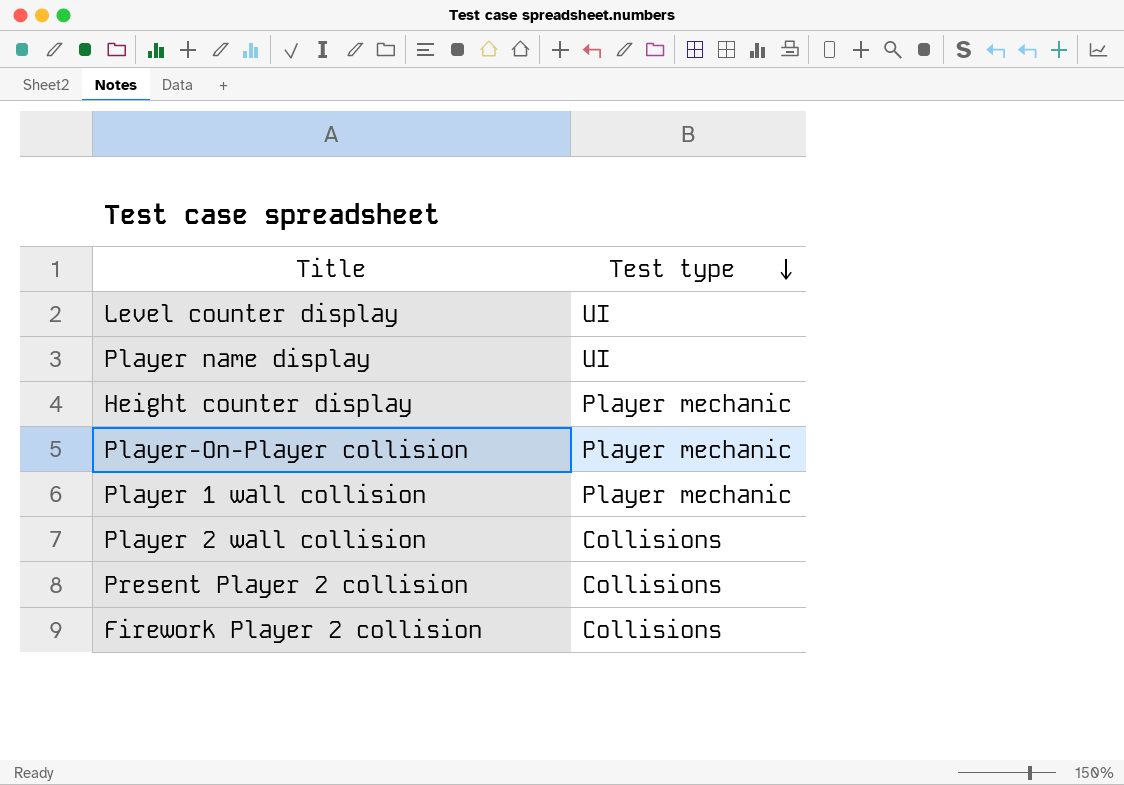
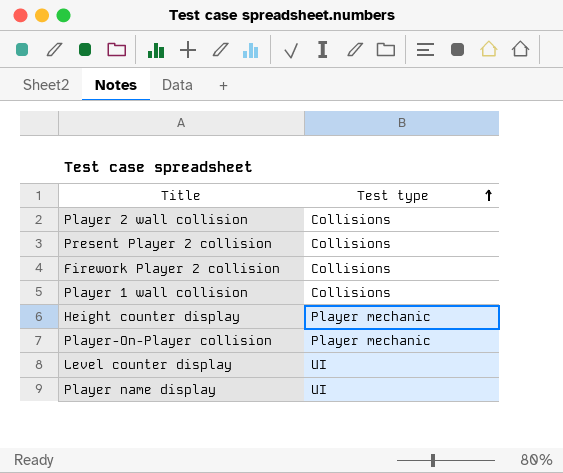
row order: Test type descending -> Test type ascending
Player 1 wall collision | Test type: Player mechanic -> Collisions

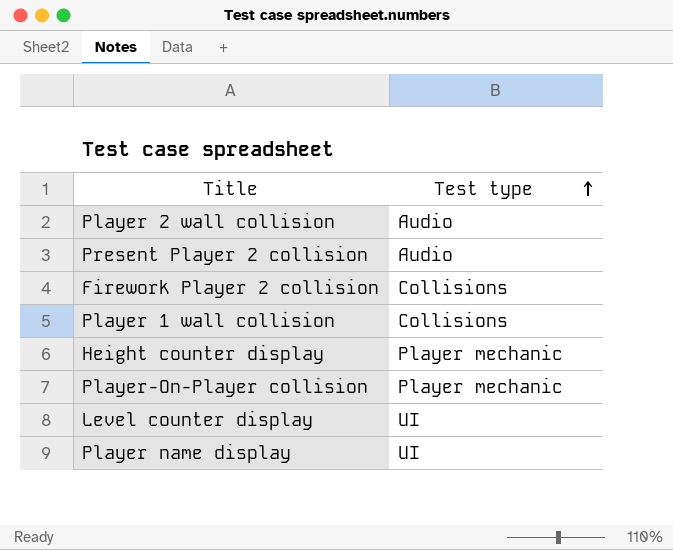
Player 2 wall collision | Test type: Collisions -> Audio
Present Player 2 collision | Test type: Collisions -> Audio

